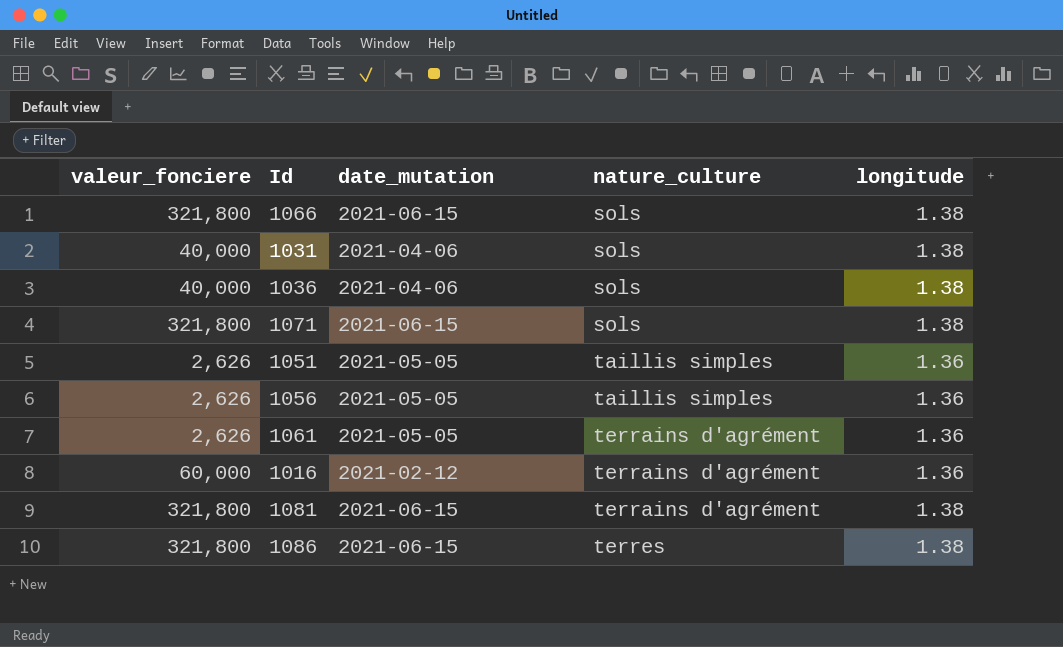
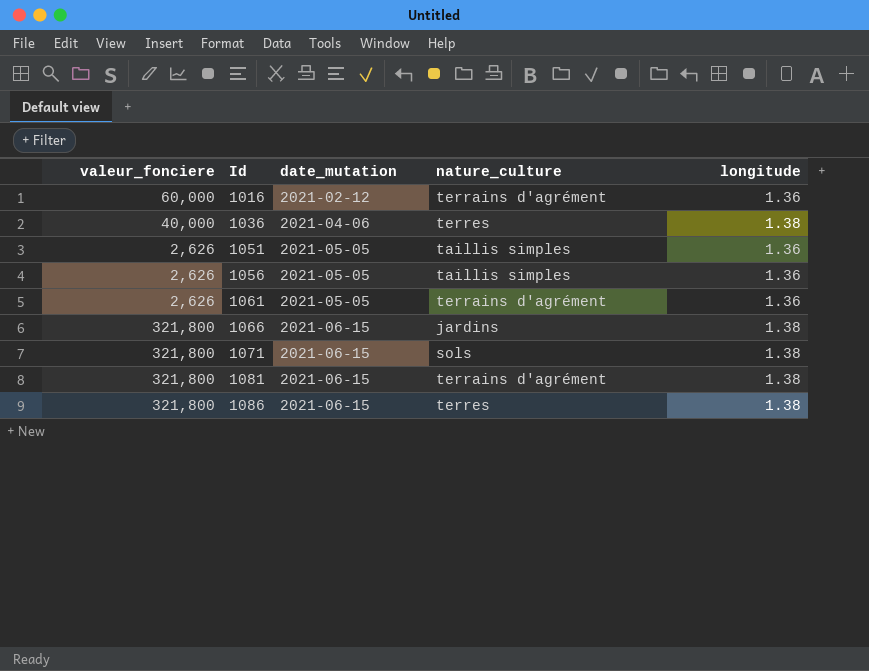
row order: nature_culture ascending -> Id ascending
row 1031: 40,000 | 2021-04-06 | sols | 1.38 -> none
1036 | nature_culture: sols -> terres
1066 | nature_culture: sols -> jardins

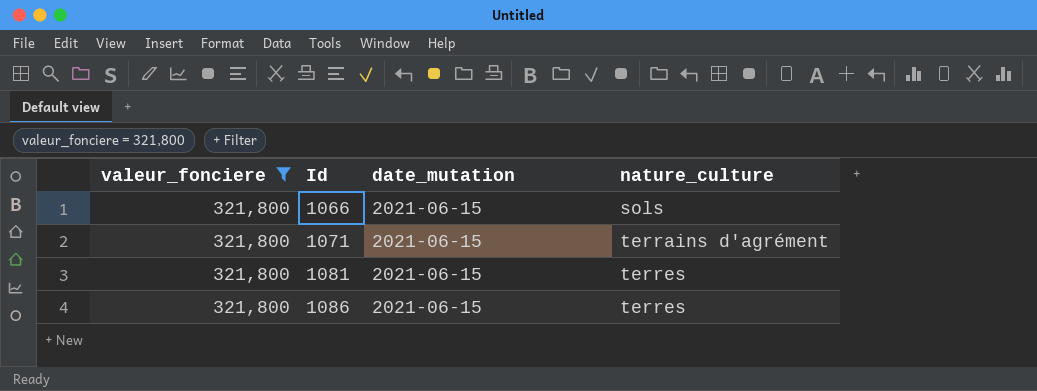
filter: none -> valeur_fonciere = 321,800
column longitude | position: 5 -> none
1066 | nature_culture: jardins -> sols
1071 | nature_culture: sols -> terrains d'agrément
1081 | nature_culture: terrains d'agrément -> terres

